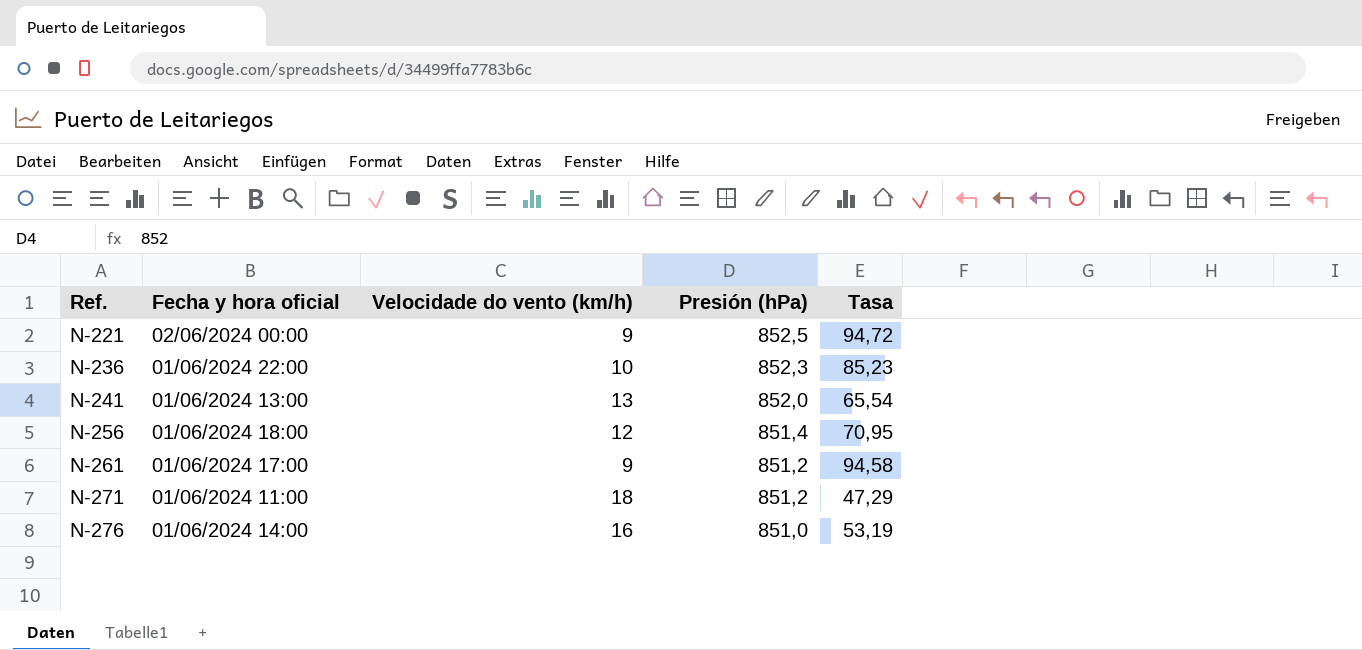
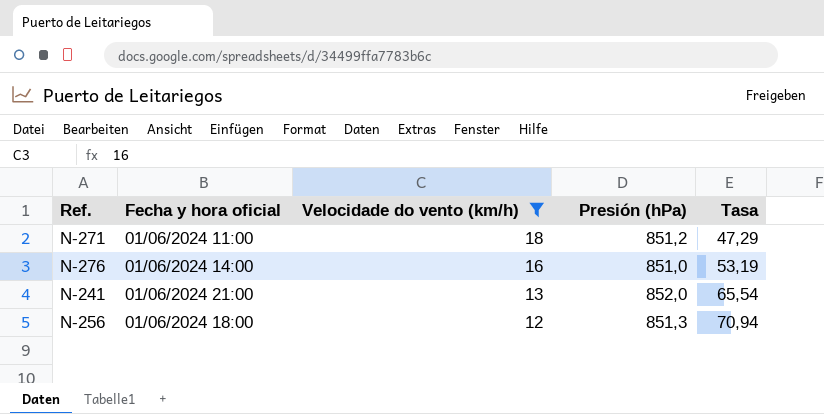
filter: none -> Velocidade do vento (km/h) >= 12
row order: Ref. ascending -> Velocidade do vento (km/h) descending
N-241 | Fecha y hora oficial: 01/06/2024 13:00 -> 01/06/2024 21:00
N-256 | Presión (hPa): 851,4 -> 851,3
N-256 | Tasa: 70,95 -> 70,94

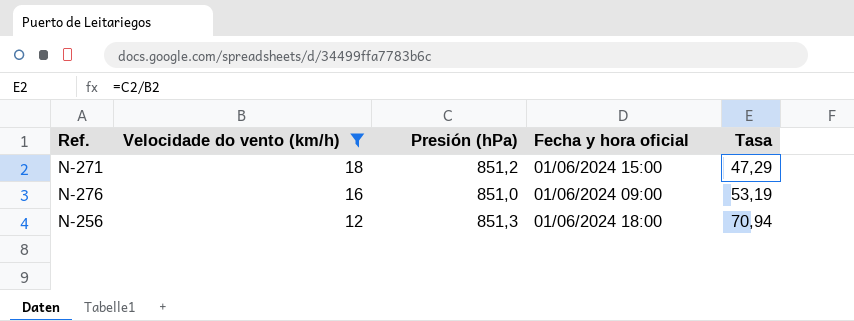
column Fecha y hora oficial | position: 2 -> 4
row N-241: 01/06/2024 21:00 | 13 | 852,0 | 65,54 -> none
N-271 | Fecha y hora oficial: 01/06/2024 11:00 -> 01/06/2024 15:00
N-276 | Fecha y hora oficial: 01/06/2024 14:00 -> 01/06/2024 09:00

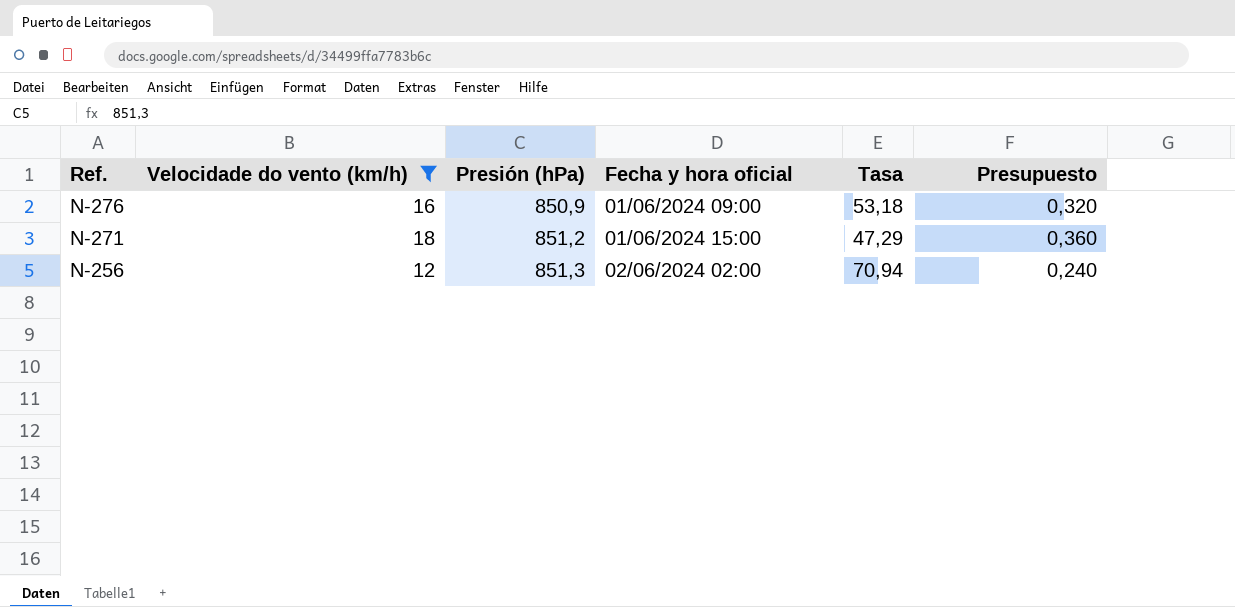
row order: Velocidade do vento (km/h) descending -> Ref. descending
column Presupuesto | formula: none -> [Velocidade do vento (km/h)] * 0,02
N-276 | Presión (hPa): 851,0 -> 850,9
N-276 | Tasa: 53,19 -> 53,18
N-256 | Fecha y hora oficial: 01/06/2024 18:00 -> 02/06/2024 02:00

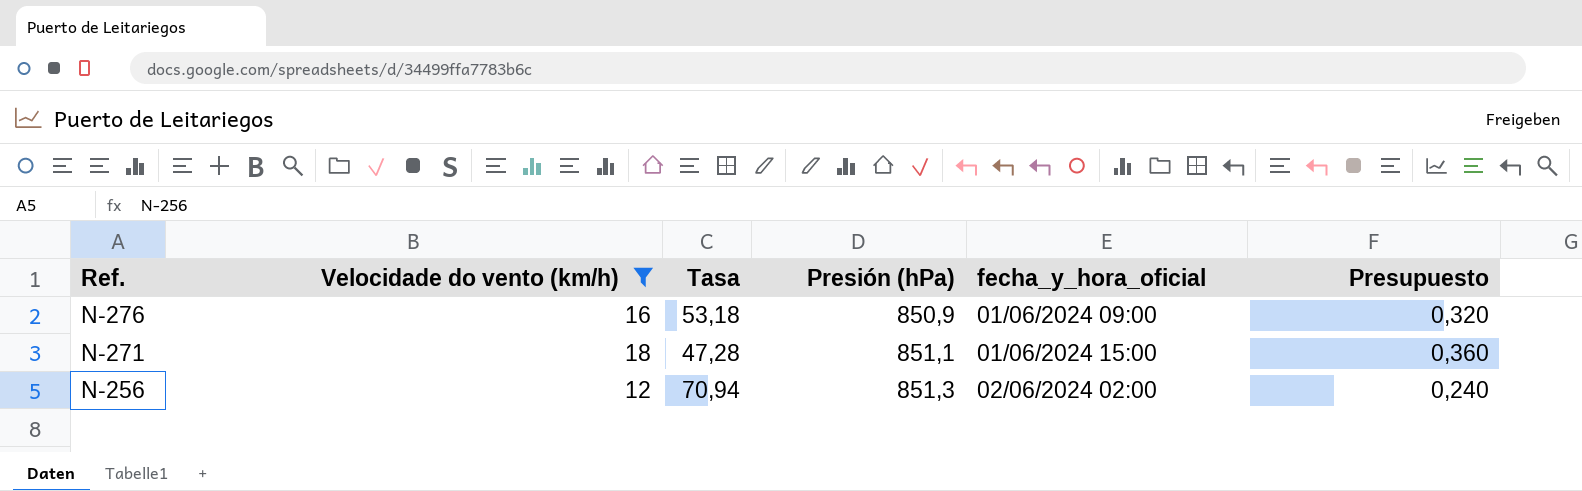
column Tasa | position: 5 -> 3
column name: Fecha y hora oficial -> fecha_y_hora_oficial
N-271 | Tasa: 47,29 -> 47,28
N-271 | Presión (hPa): 851,2 -> 851,1

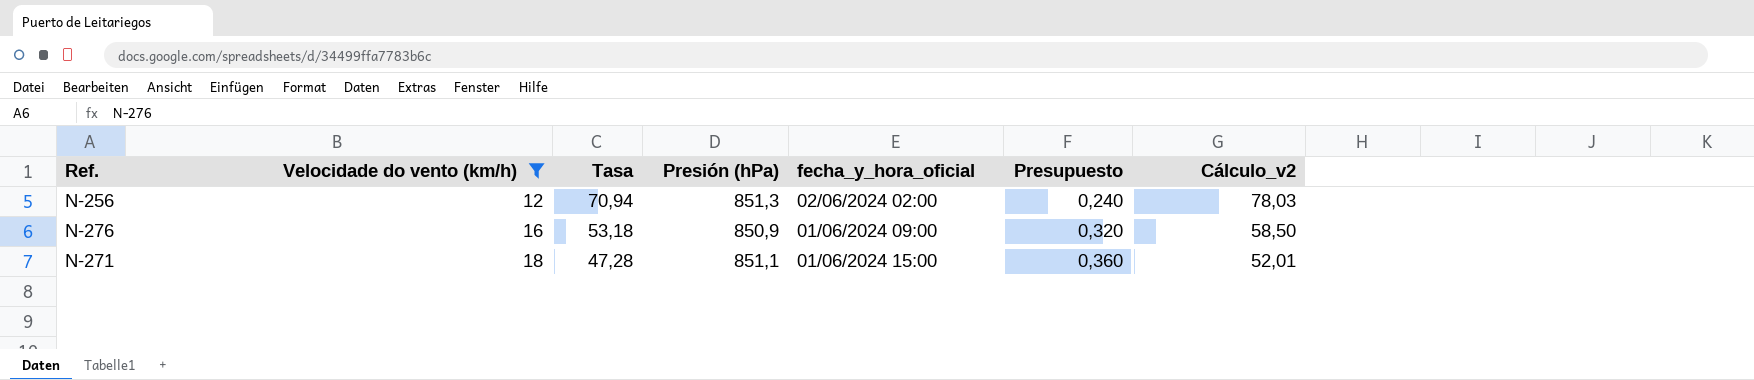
row order: Ref. descending -> Velocidade do vento (km/h) ascending
column Cálculo_v2 | formula: none -> [Tasa] * 1,1

